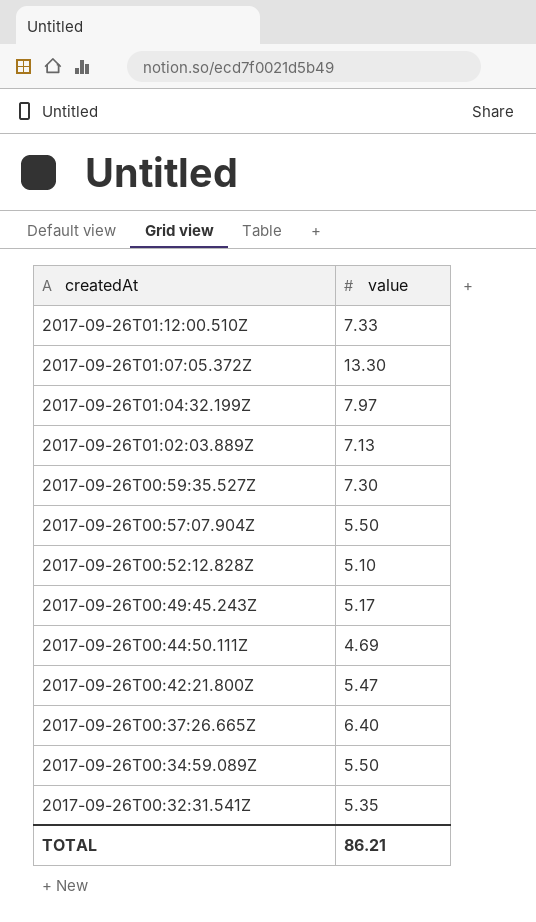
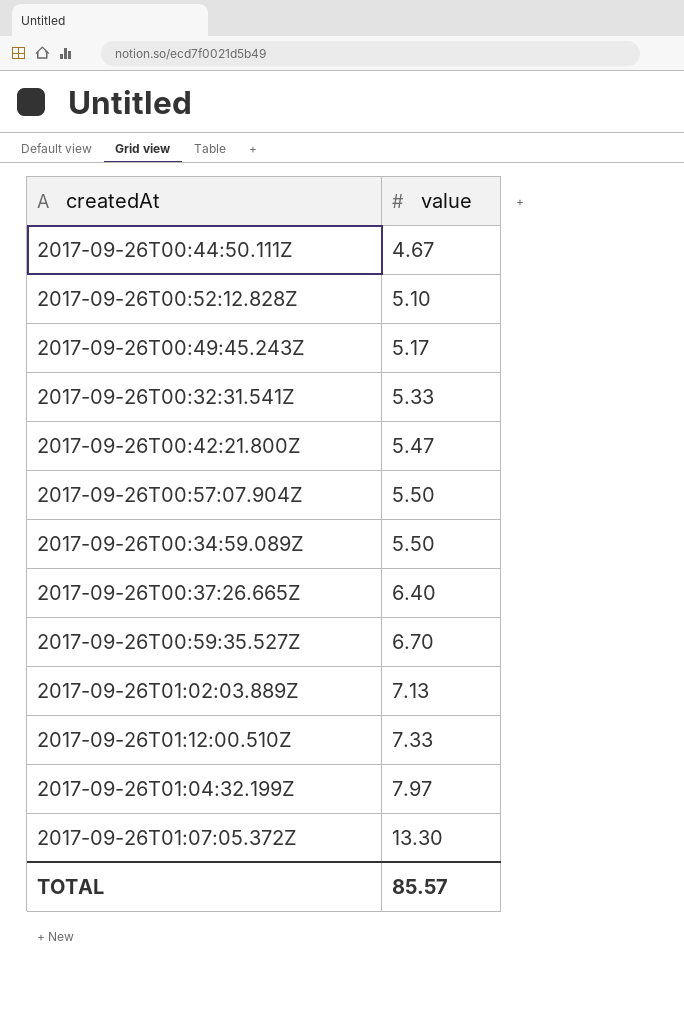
row order: createdAt descending -> value ascending
2017-09-26T00:44:50.111Z | value: 4.69 -> 4.67
2017-09-26T00:32:31.541Z | value: 5.35 -> 5.33
2017-09-26T00:59:35.527Z | value: 7.30 -> 6.70
TOTAL | value: 86.21 -> 85.57

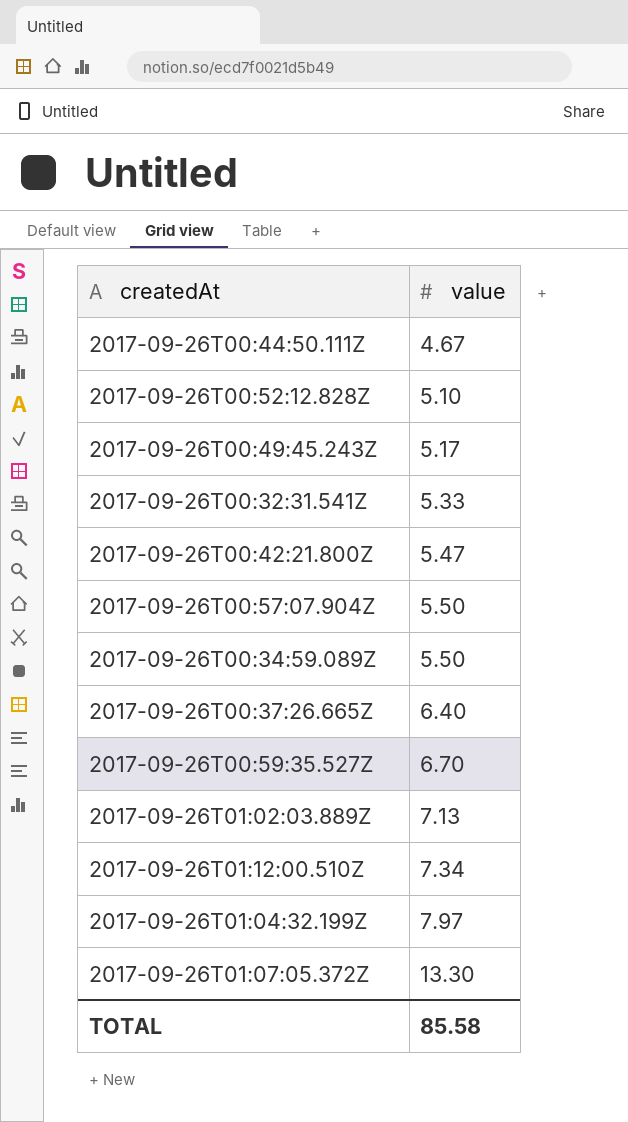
2017-09-26T01:12:00.510Z | value: 7.33 -> 7.34
TOTAL | value: 85.57 -> 85.58

